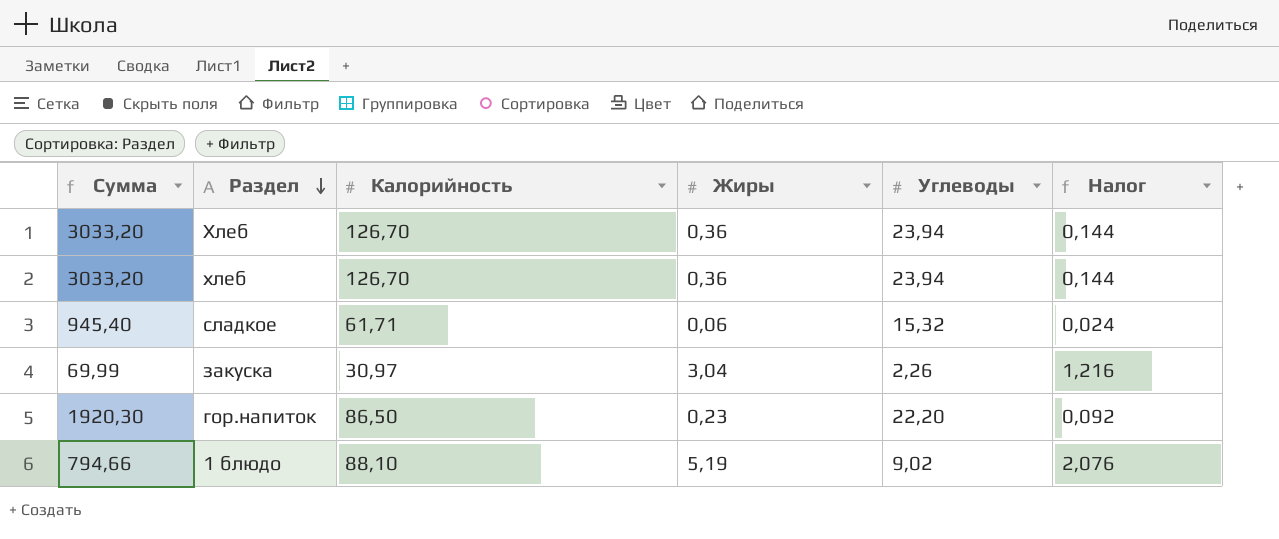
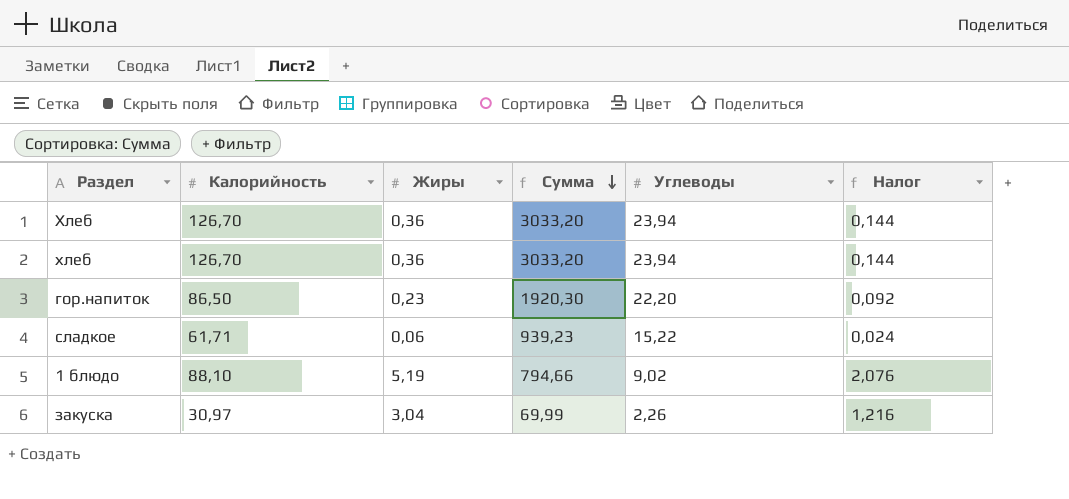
row order: Раздел descending -> Сумма descending
column Сумма | position: 1 -> 4
сладкое | Сумма: 945,40 -> 939,23
сладкое | Углеводы: 15,32 -> 15,22

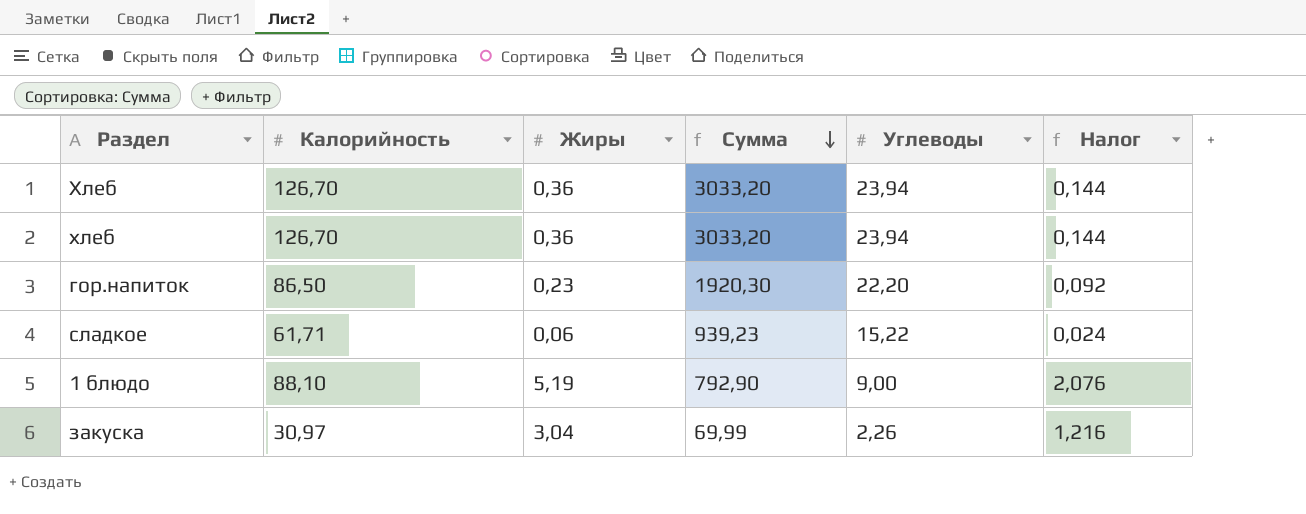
1 блюдо | Сумма: 794,66 -> 792,90
1 блюдо | Углеводы: 9,02 -> 9,00

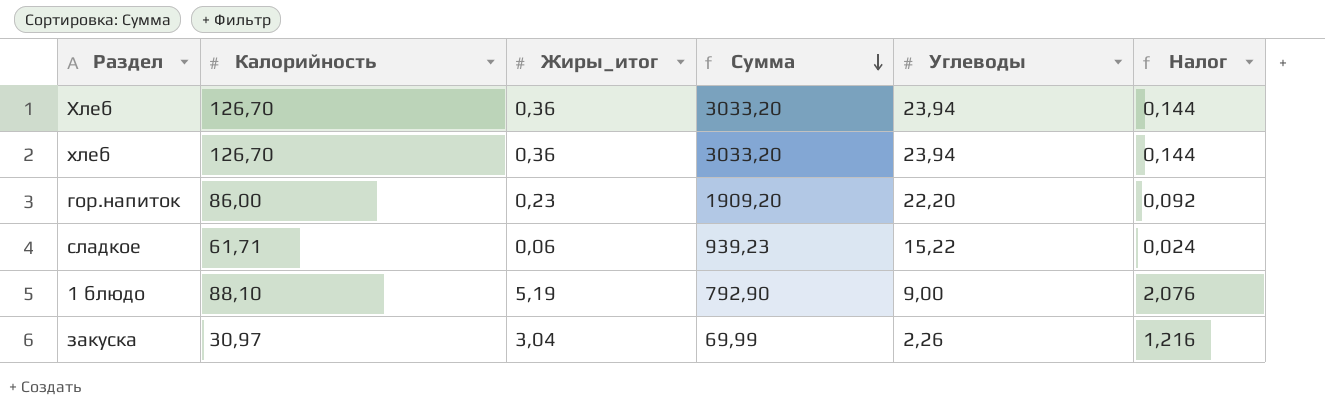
column name: Жиры -> Жиры_итог
гор.напиток | Калорийность: 86,50 -> 86,00
гор.напиток | Сумма: 1920,30 -> 1909,20

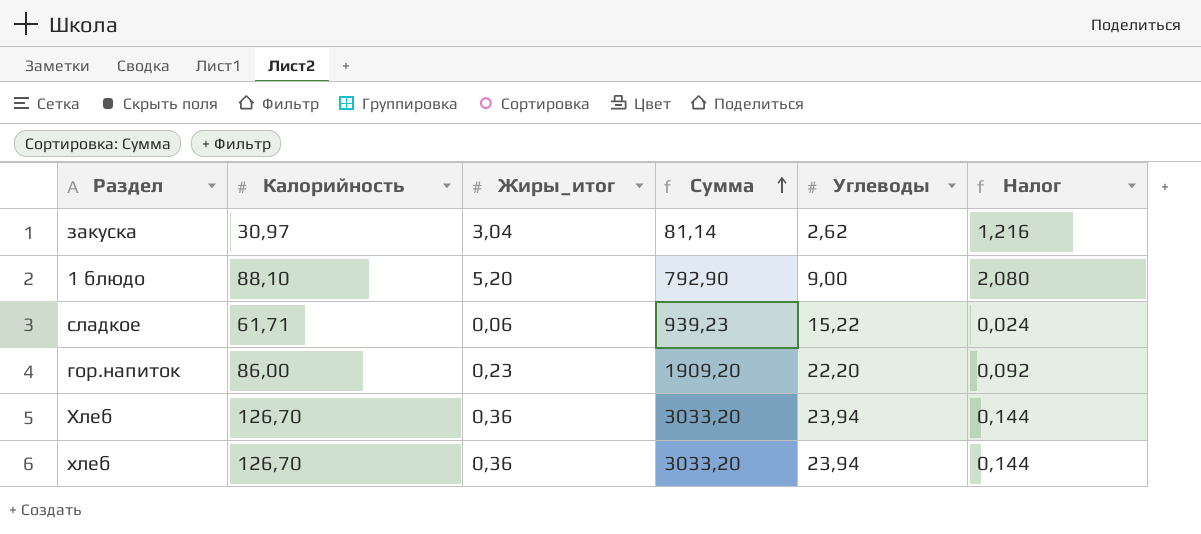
row order: Сумма descending -> Сумма ascending
закуска | Сумма: 69,99 -> 81,14
закуска | Углеводы: 2,26 -> 2,62
1 блюдо | Жиры_итог: 5,19 -> 5,20
1 блюдо | Налог: 2,076 -> 2,080

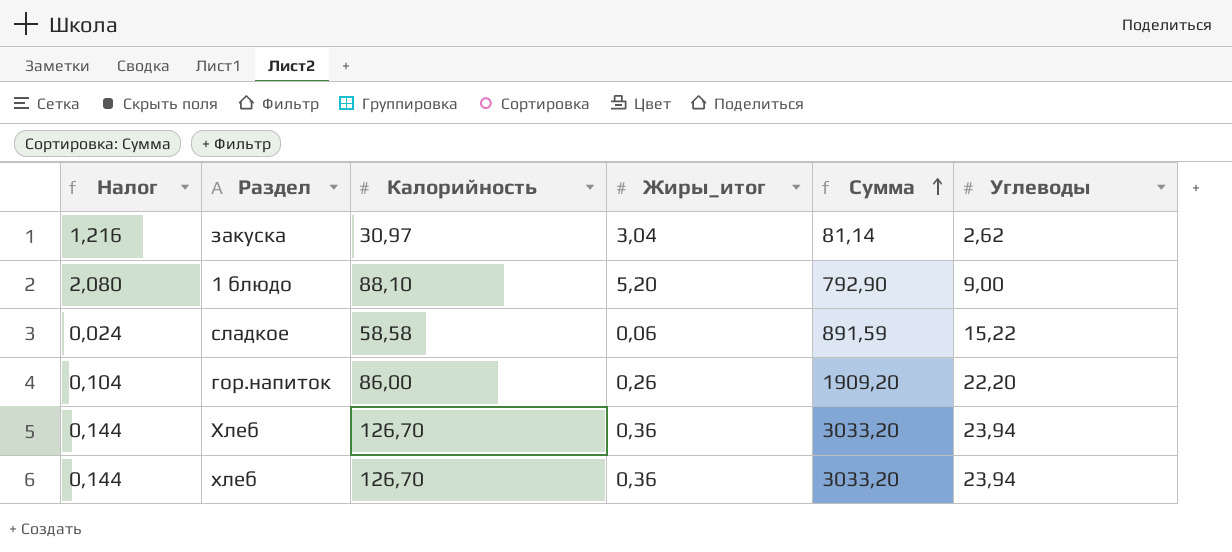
column Налог | position: 6 -> 1
сладкое | Калорийность: 61,71 -> 58,58
сладкое | Сумма: 939,23 -> 891,59
гор.напиток | Налог: 0,092 -> 0,104
гор.напиток | Жиры_итог: 0,23 -> 0,26

